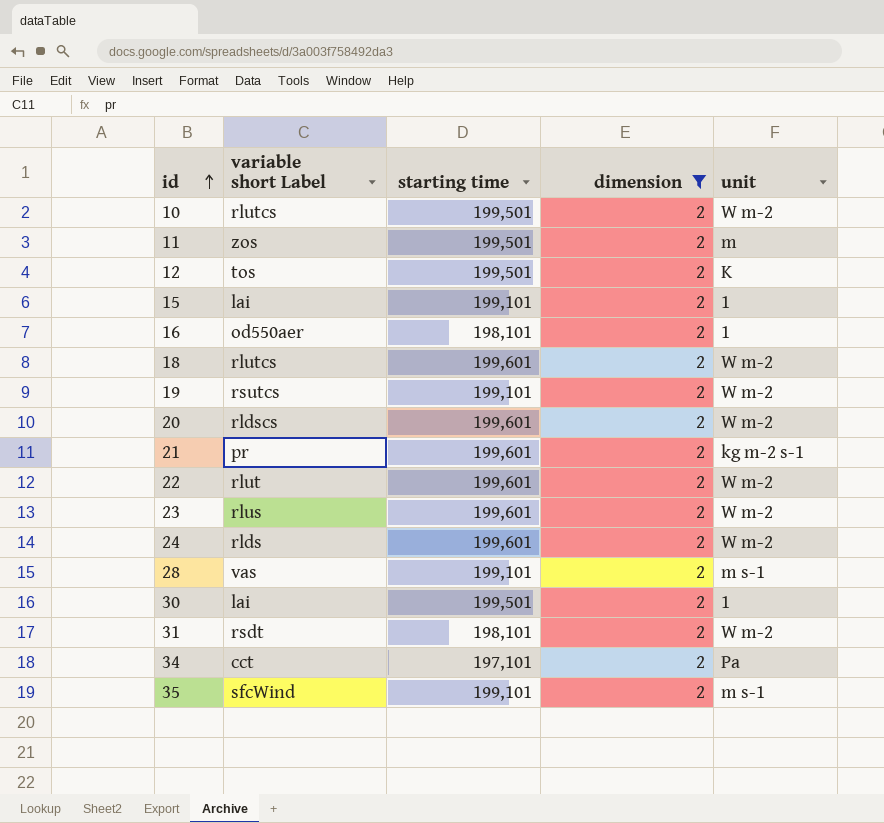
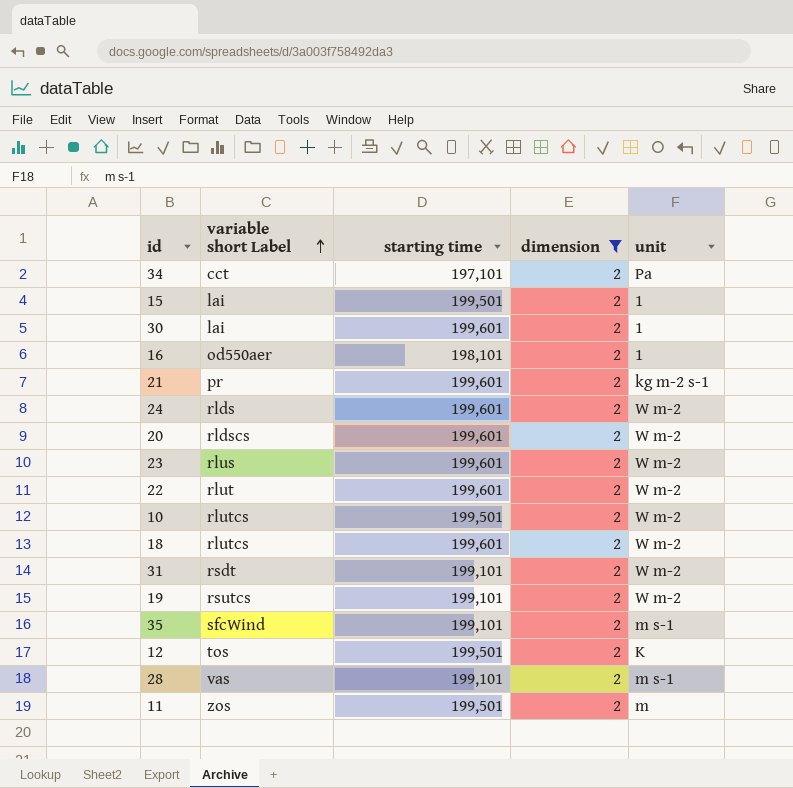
row order: id ascending -> variable short Label ascending
15 | starting time: 199,101 -> 199,501
30 | starting time: 199,501 -> 199,601
31 | starting time: 198,101 -> 199,101

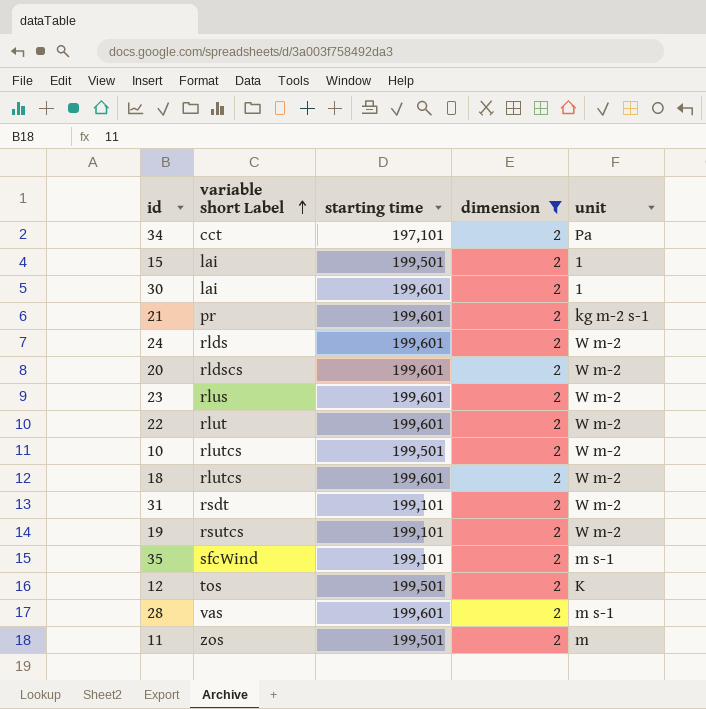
row 16: od550aer | 198,101 | 2 | 1 -> none
28 | starting time: 199,101 -> 199,601

